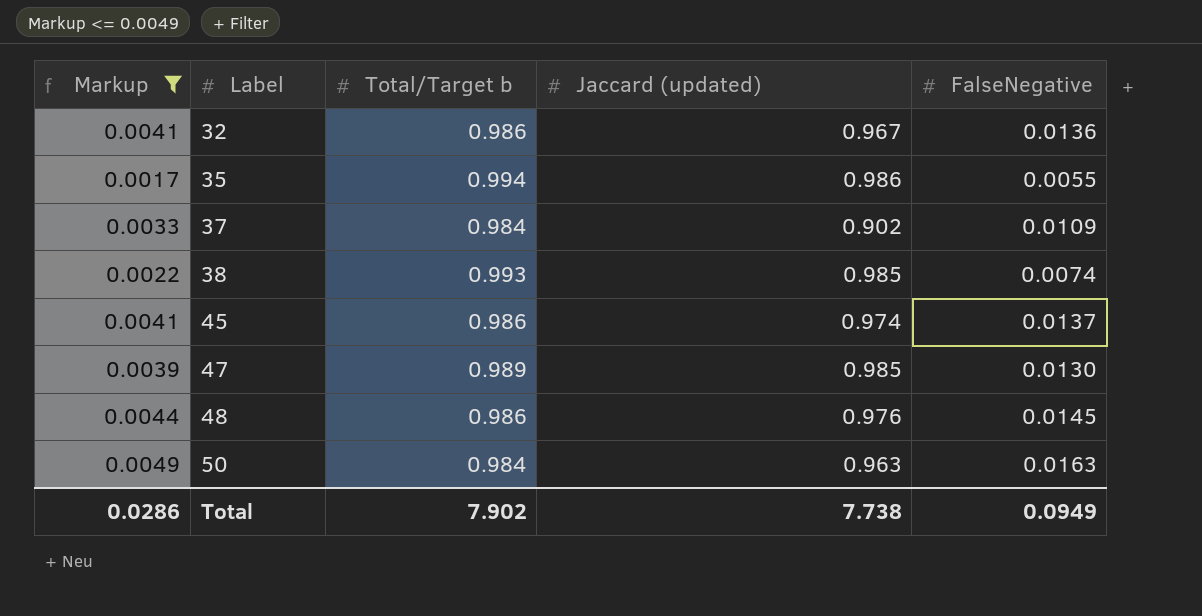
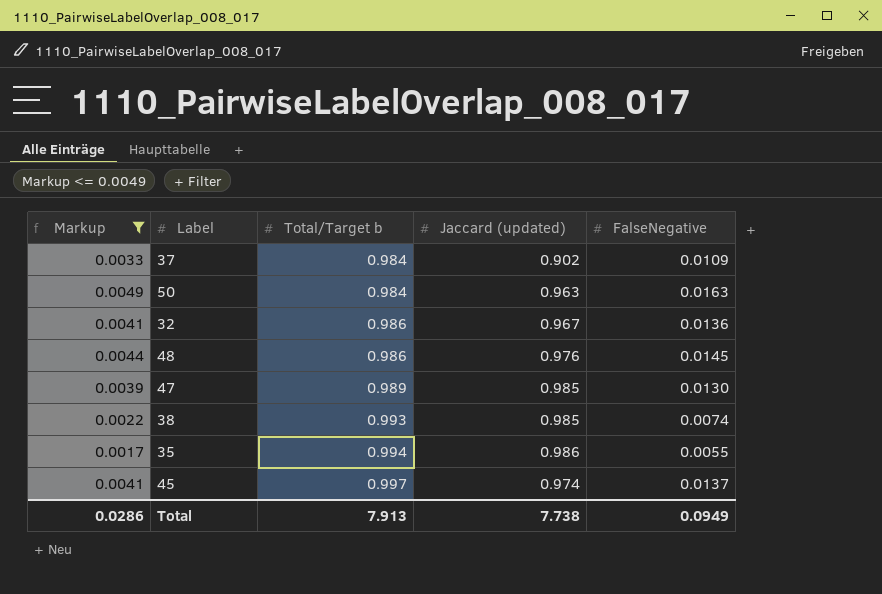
row order: Label ascending -> Total/Target b ascending
45 | Total/Target b: 0.986 -> 0.997
Total | Total/Target b: 7.902 -> 7.913

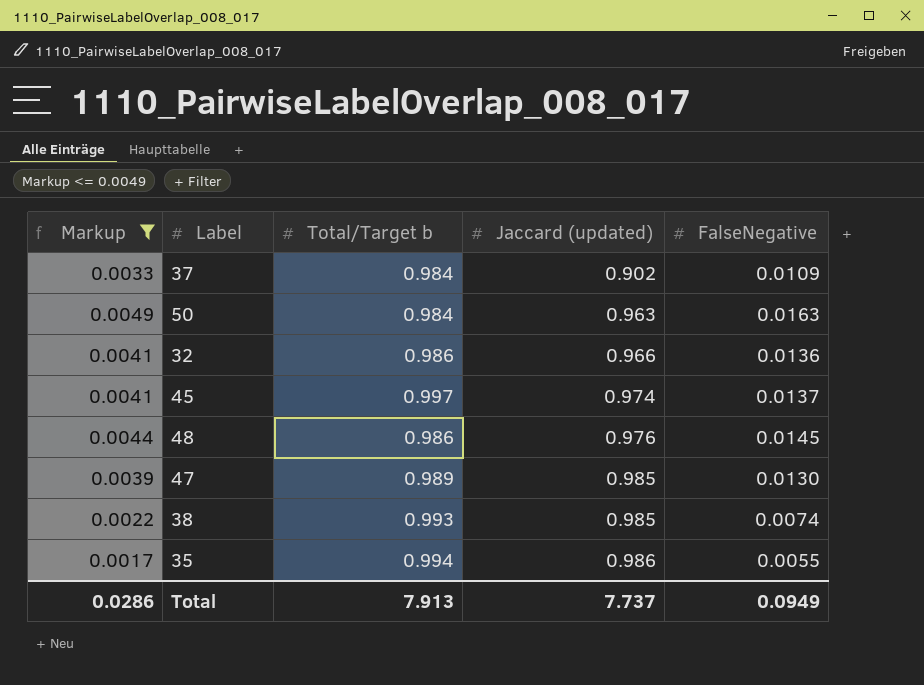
row order: Total/Target b ascending -> Jaccard (updated) ascending
32 | Jaccard (updated): 0.967 -> 0.966
Total | Jaccard (updated): 7.738 -> 7.737

